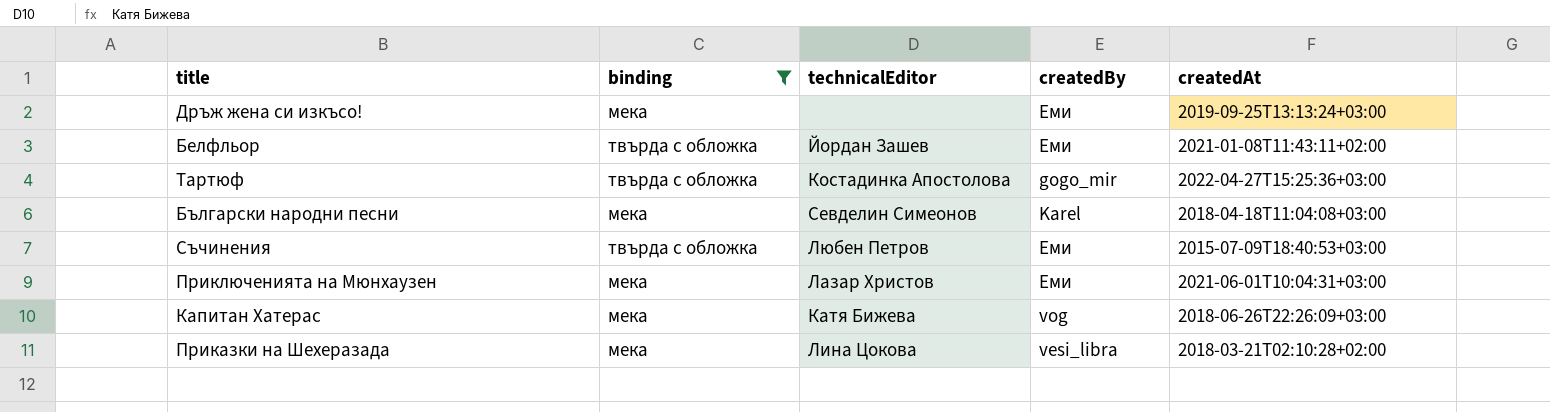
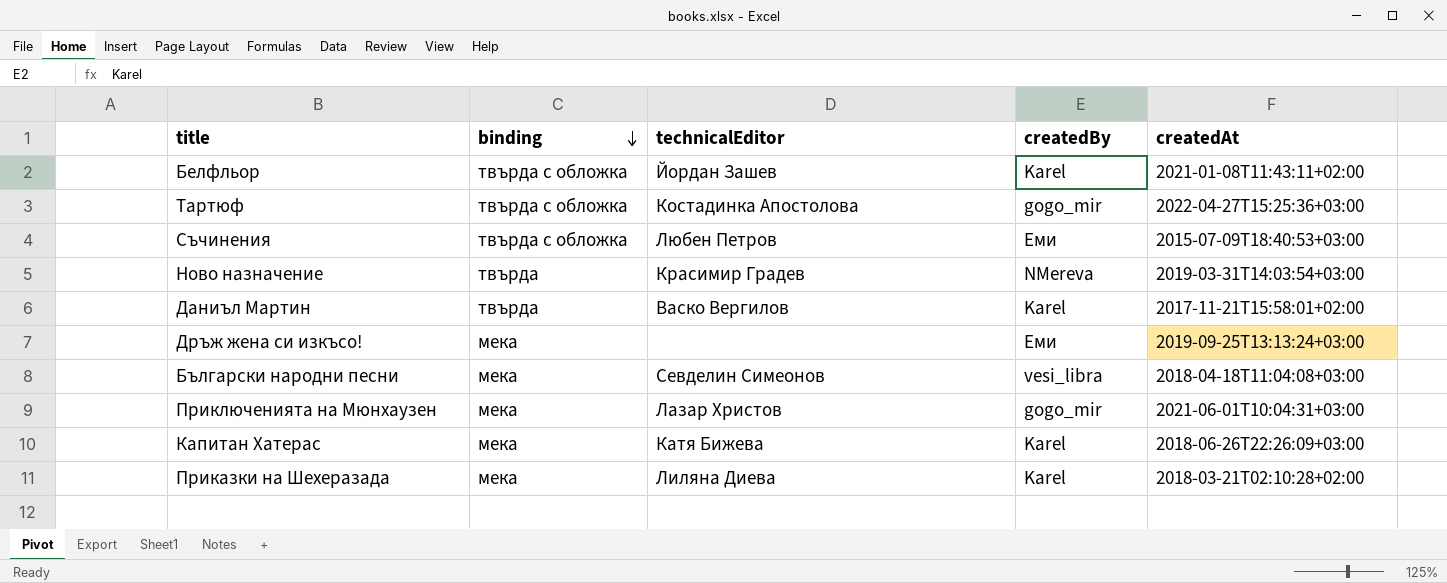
filter: binding != твърда -> none
row order: none -> binding descending
Белфльор | createdBy: Еми -> Karel
Български народни песни | createdBy: Karel -> vesi_libra
Приключенията на Мюнхаузен | createdBy: Еми -> gogo_mir
Капитан Хатерас | createdBy: vog -> Karel
Приказки на Шехеразада | technicalEditor: Лина Цокова -> Лиляна Диева
Приказки на Шехеразада | createdBy: vesi_libra -> Karel

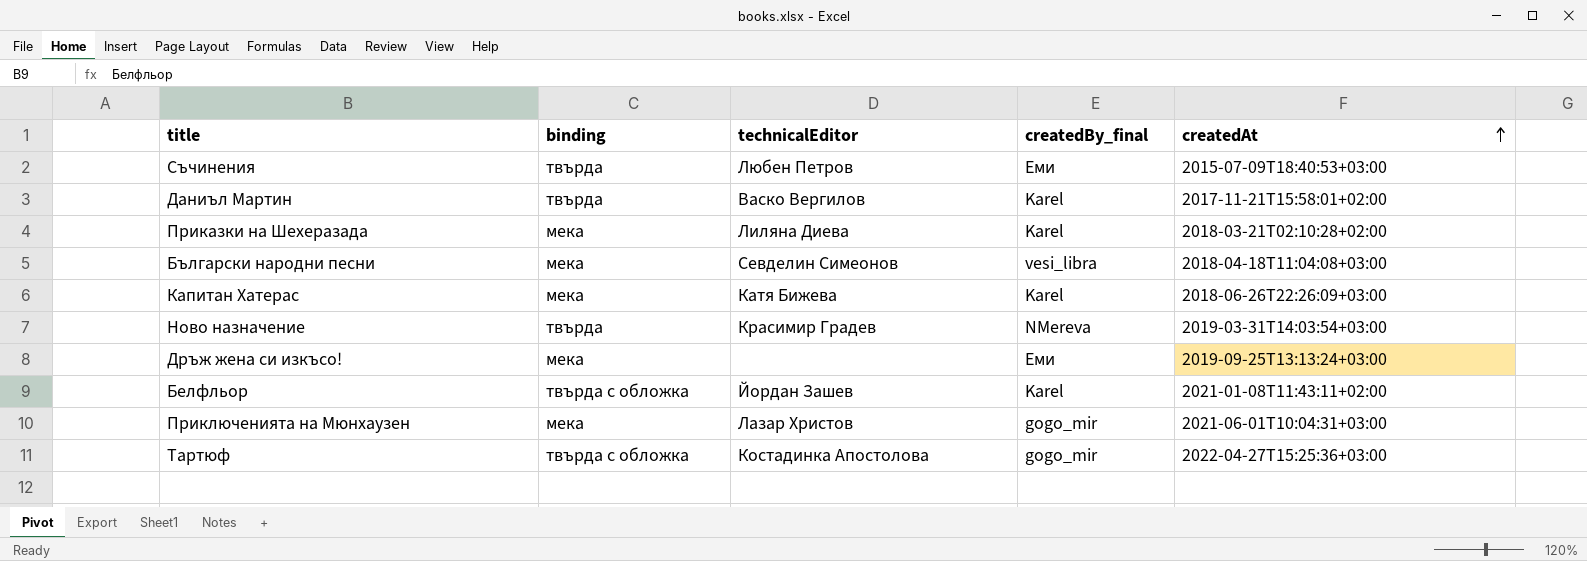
row order: binding descending -> createdAt ascending
column name: createdBy -> createdBy_final
Съчинения | binding: твърда с обложка -> твърда

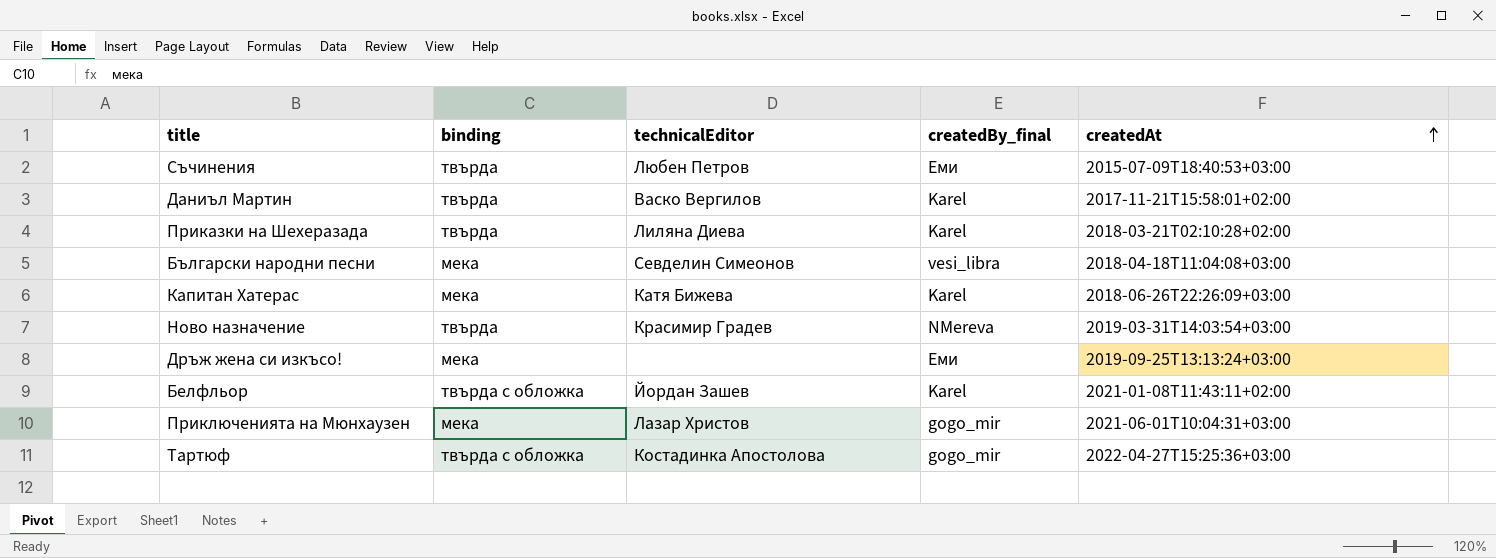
Приказки на Шехеразада | binding: мека -> твърда

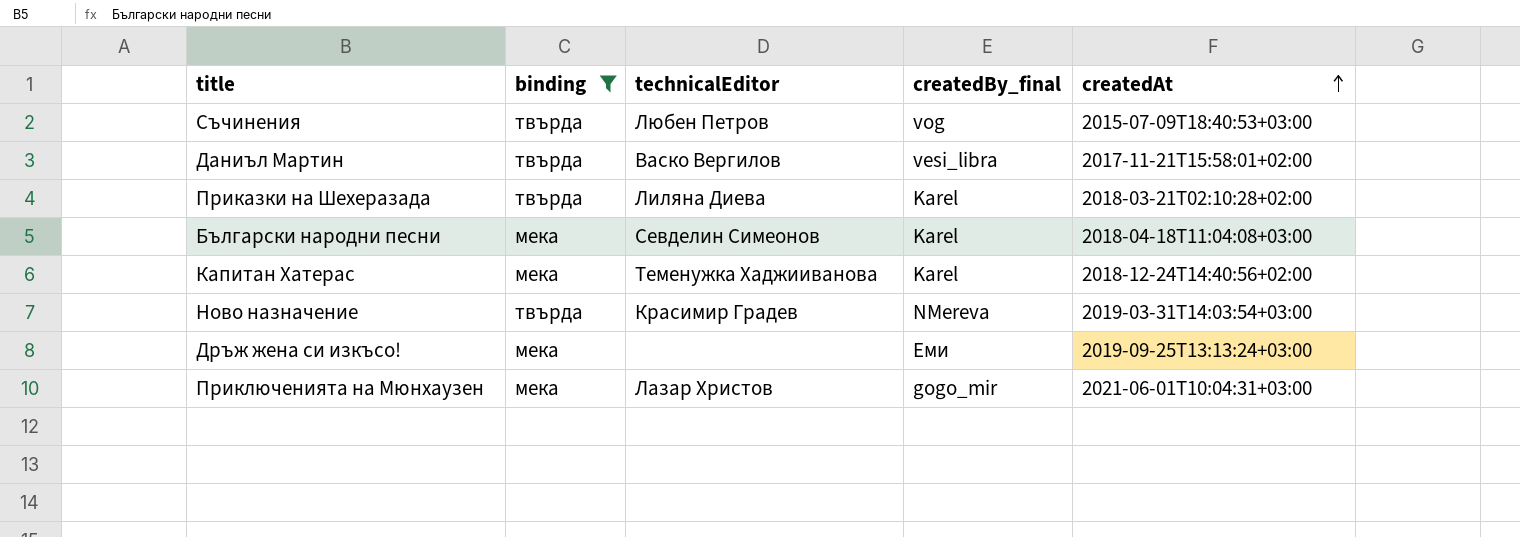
filter: none -> binding != твърда с обложка
Съчинения | createdBy_final: Еми -> vog
Даниъл Мартин | createdBy_final: Karel -> vesi_libra
Български народни песни | createdBy_final: vesi_libra -> Karel
Капитан Хатерас | technicalEditor: Катя Бижева -> Теменужка Хаджииванова
Капитан Хатерас | createdAt: 2018-06-26T22:26:09+03:00 -> 2018-12-24T14:40:56+02:00

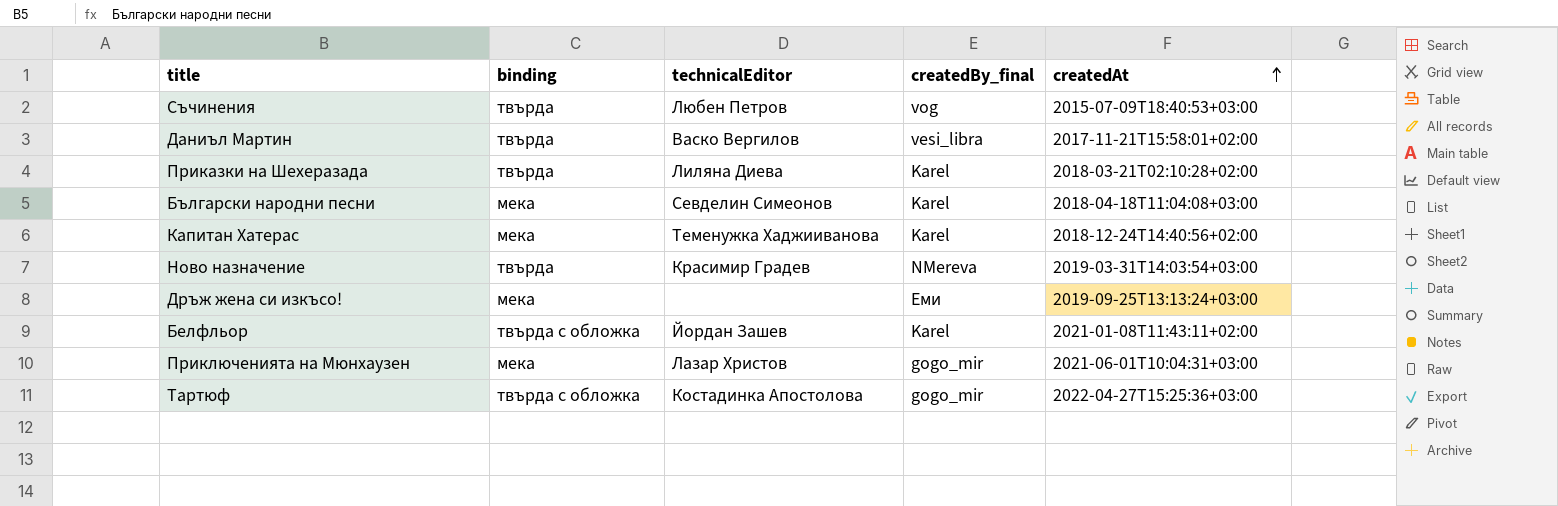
filter: binding != твърда с обложка -> none

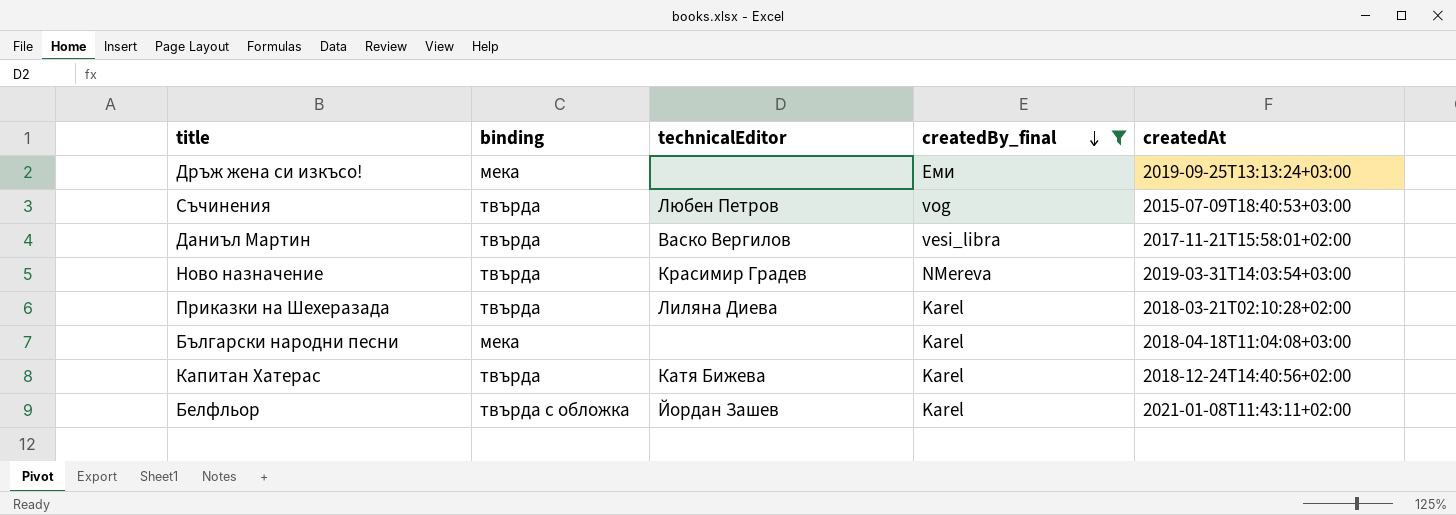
filter: none -> createdBy_final != gogo_mir
row order: createdAt ascending -> createdBy_final descending
Български народни песни | technicalEditor: Севделин Симеонов -> none
Капитан Хатерас | binding: мека -> твърда
Капитан Хатерас | technicalEditor: Теменужка Хаджииванова -> Катя Бижева

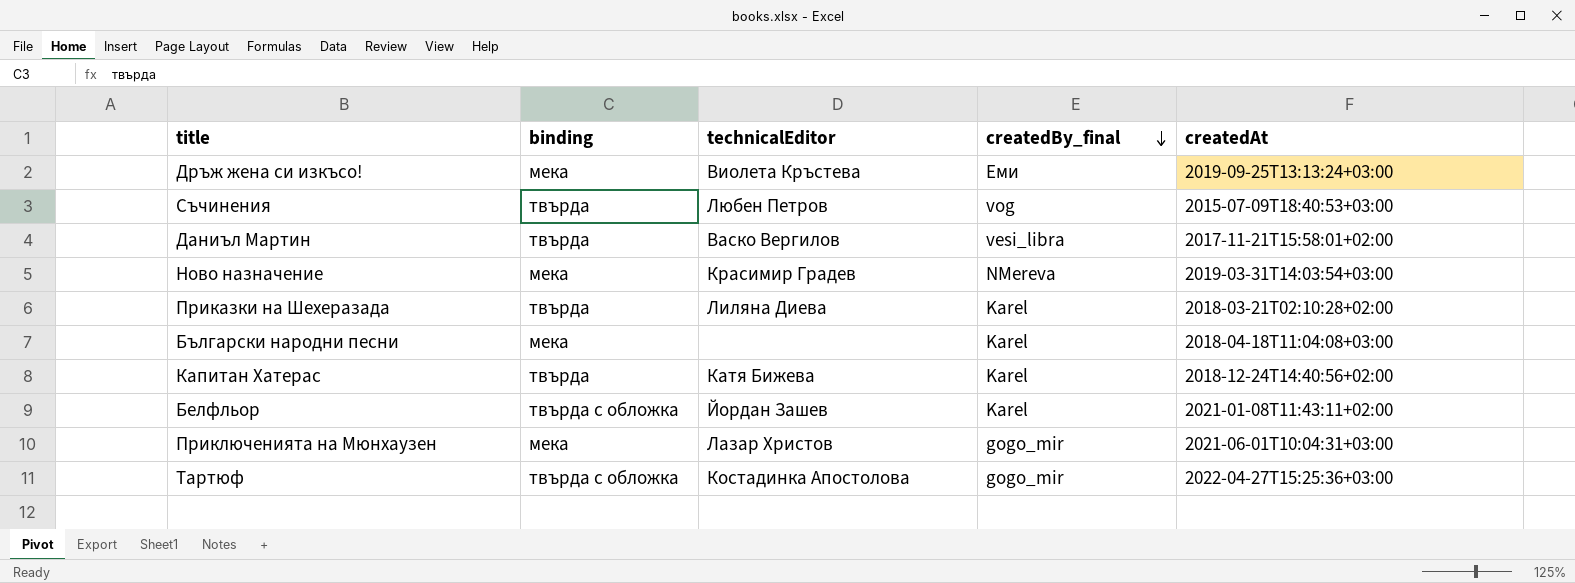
filter: createdBy_final != gogo_mir -> none
Дръж жена си изкъсо! | technicalEditor: none -> Виолета Кръстева
Ново назначение | binding: твърда -> мека

